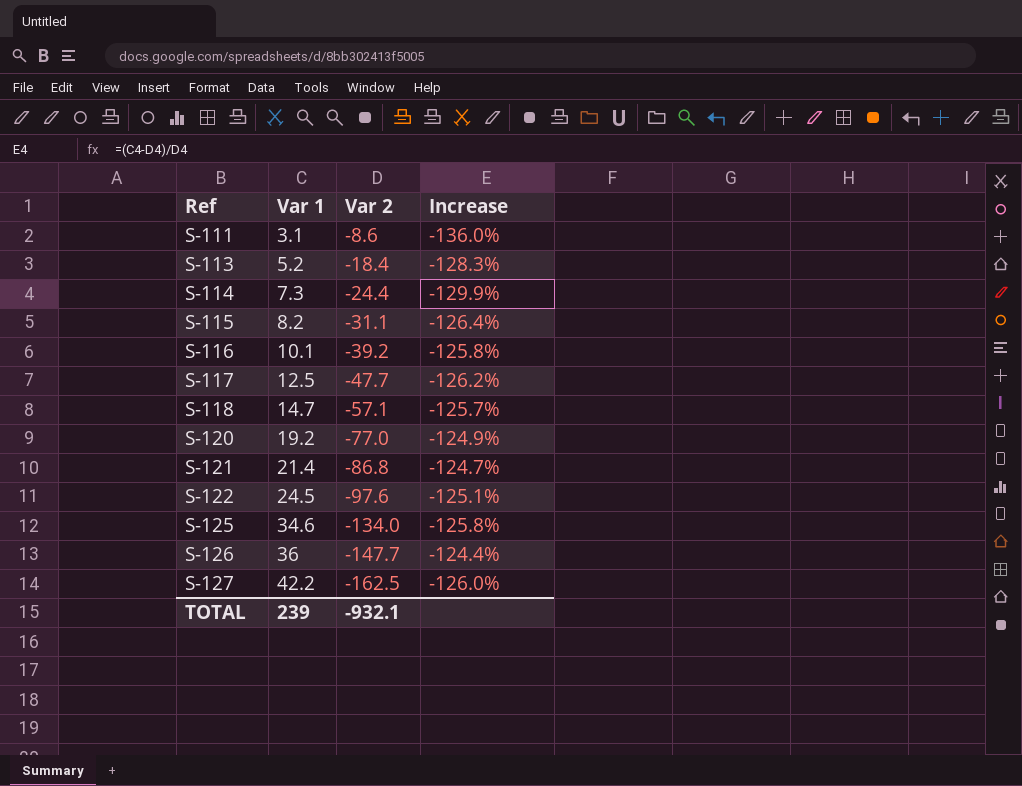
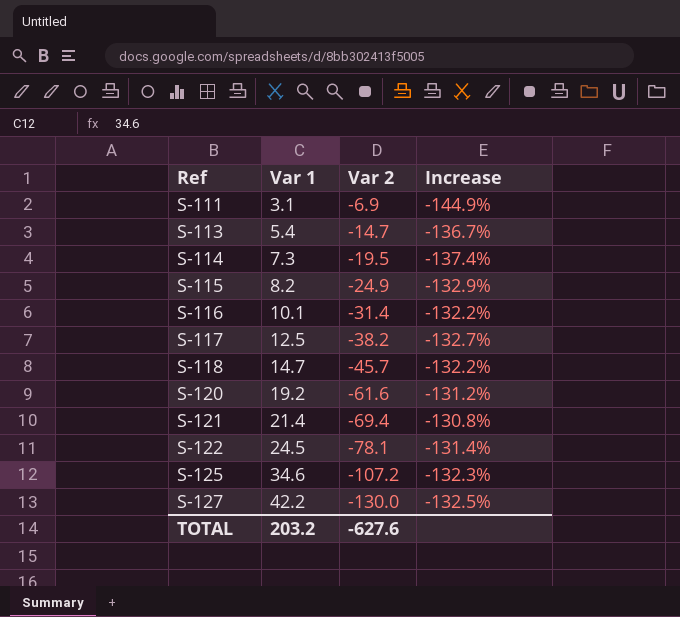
row S-126: 36 | -147.7 | -124.4% -> none
S-111 | Var 2: -8.6 -> -6.9
S-111 | Increase: -136.0% -> -144.9%
S-113 | Var 1: 5.2 -> 5.4
S-113 | Var 2: -18.4 -> -14.7
S-113 | Increase: -128.3% -> -136.7%
S-114 | Var 2: -24.4 -> -19.5
S-114 | Increase: -129.9% -> -137.4%
S-115 | Var 2: -31.1 -> -24.9
S-115 | Increase: -126.4% -> -132.9%
S-116 | Var 2: -39.2 -> -31.4
S-116 | Increase: -125.8% -> -132.2%
S-117 | Var 2: -47.7 -> -38.2
S-117 | Increase: -126.2% -> -132.7%
S-118 | Var 2: -57.1 -> -45.7
S-118 | Increase: -125.7% -> -132.2%
S-120 | Var 2: -77.0 -> -61.6
S-120 | Increase: -124.9% -> -131.2%
S-121 | Var 2: -86.8 -> -69.4
S-121 | Increase: -124.7% -> -130.8%
S-122 | Var 2: -97.6 -> -78.1
S-122 | Increase: -125.1% -> -131.4%
S-125 | Var 2: -134.0 -> -107.2
S-125 | Increase: -125.8% -> -132.3%
S-127 | Var 2: -162.5 -> -130.0
S-127 | Increase: -126.0% -> -132.5%
TOTAL | Var 1: 239 -> 203.2
TOTAL | Var 2: -932.1 -> -627.6

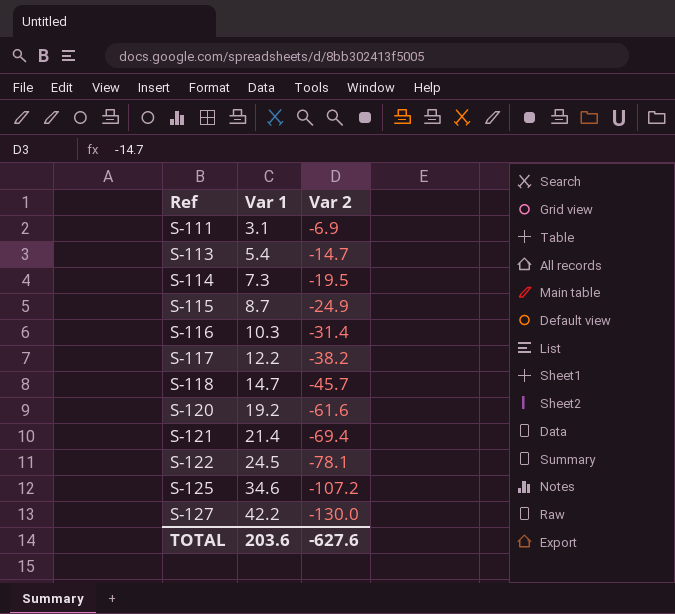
column Increase | formula: ([Var 1] - [Var 2]) / [Var 2] -> none
S-115 | Var 1: 8.2 -> 8.7
S-116 | Var 1: 10.1 -> 10.3
S-117 | Var 1: 12.5 -> 12.2
TOTAL | Var 1: 203.2 -> 203.6

